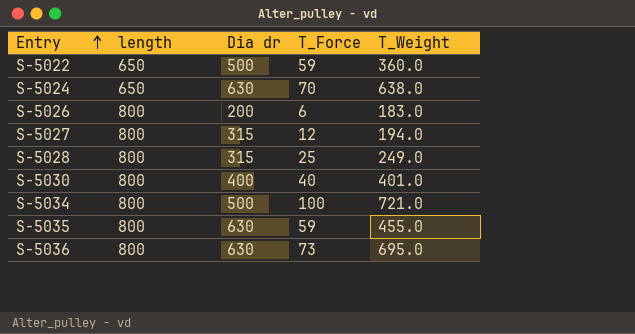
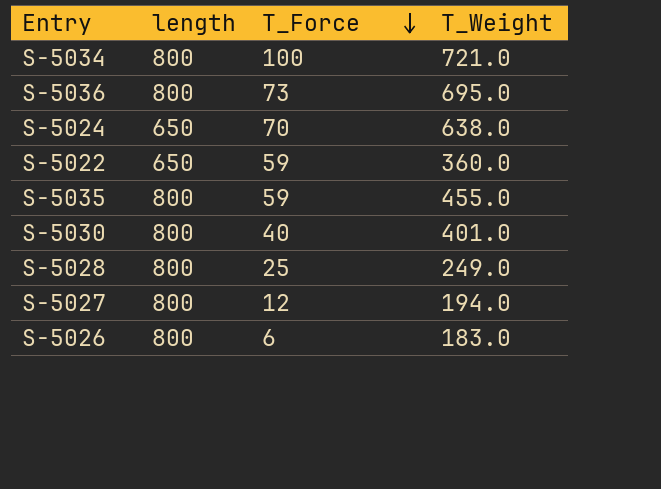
row order: Entry ascending -> T_Force descending
column Dia dr | position: 3 -> none

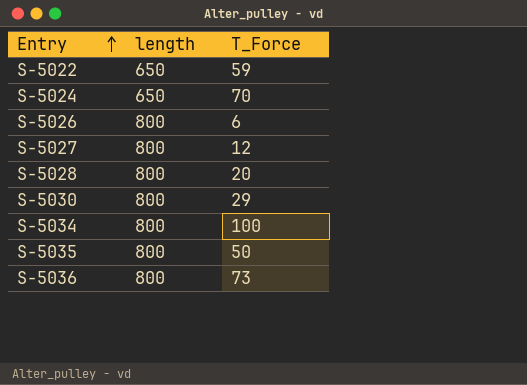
row order: T_Force descending -> Entry ascending
column T_Weight | position: 4 -> none
S-5028 | T_Force: 25 -> 20
S-5030 | T_Force: 40 -> 29
S-5035 | T_Force: 59 -> 50

